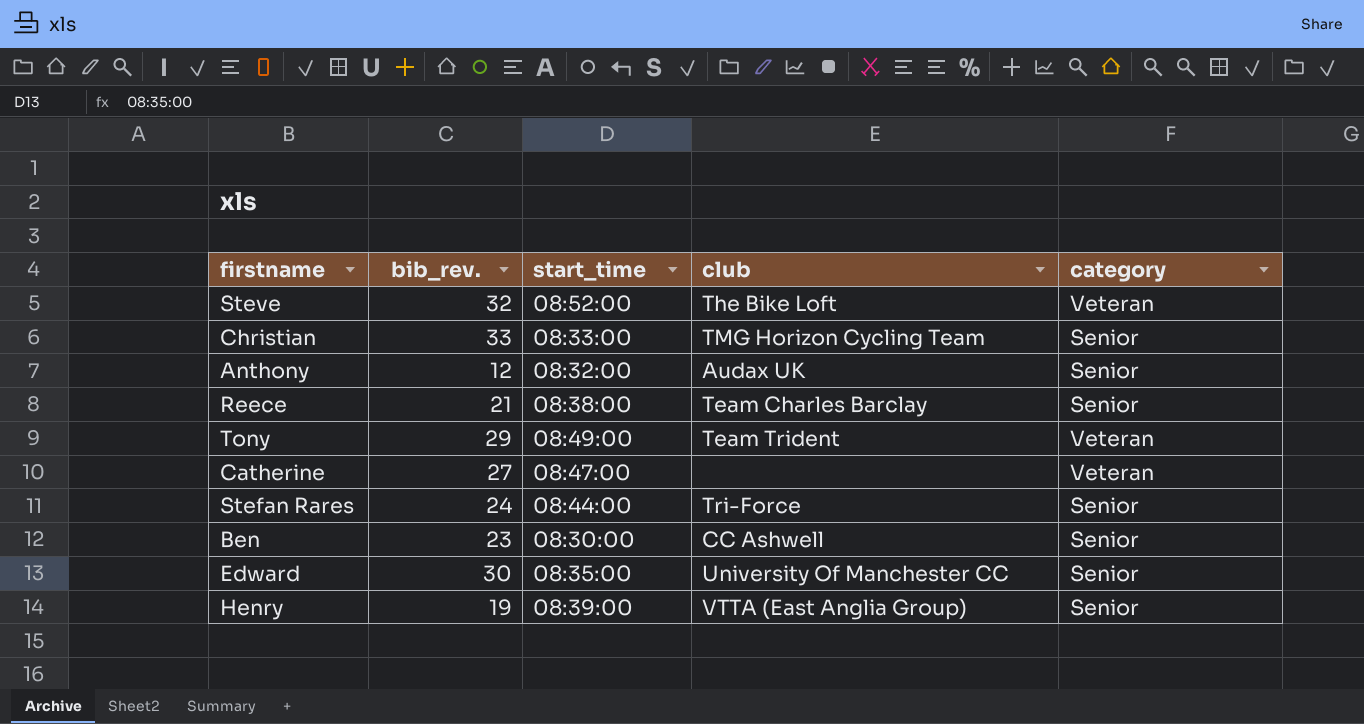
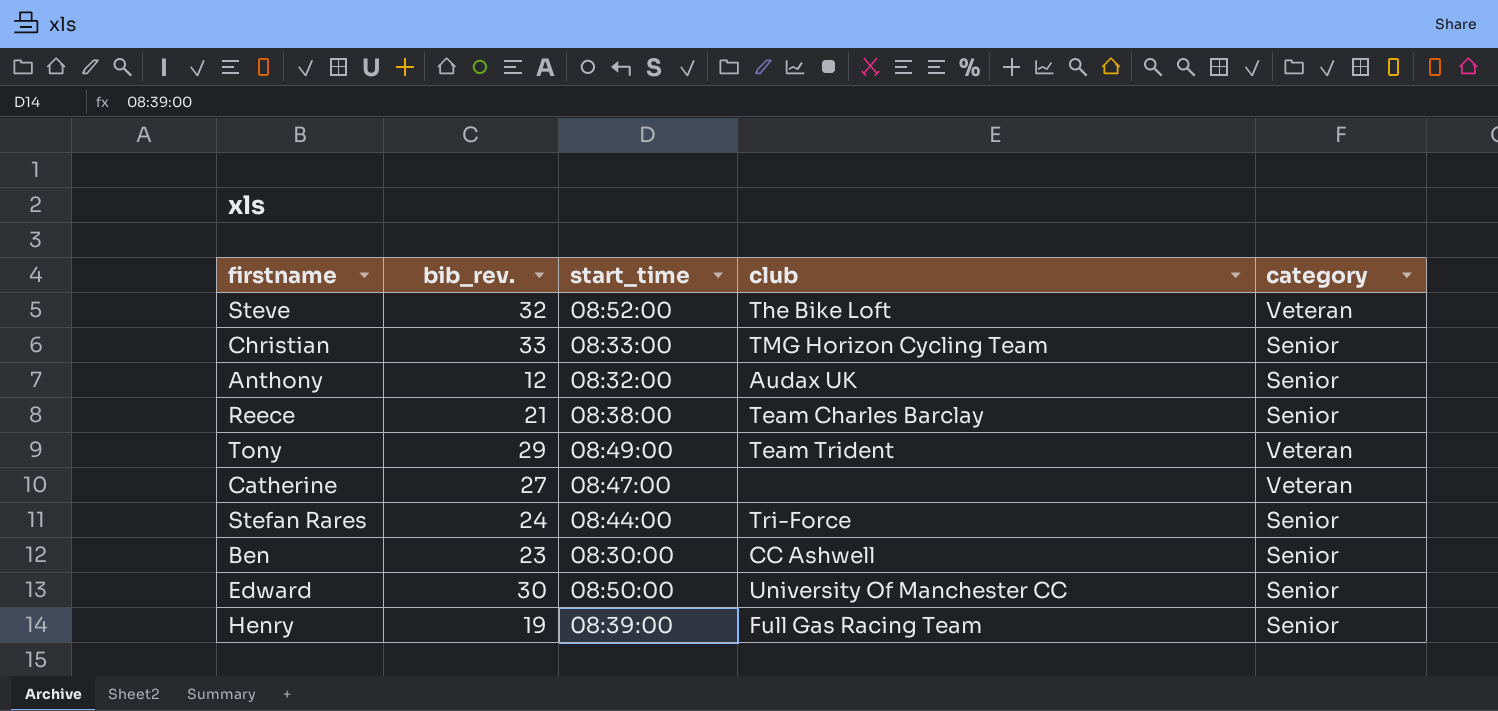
Edward | start_time: 08:35:00 -> 08:50:00
Henry | club: VTTA (East Anglia Group) -> Full Gas Racing Team

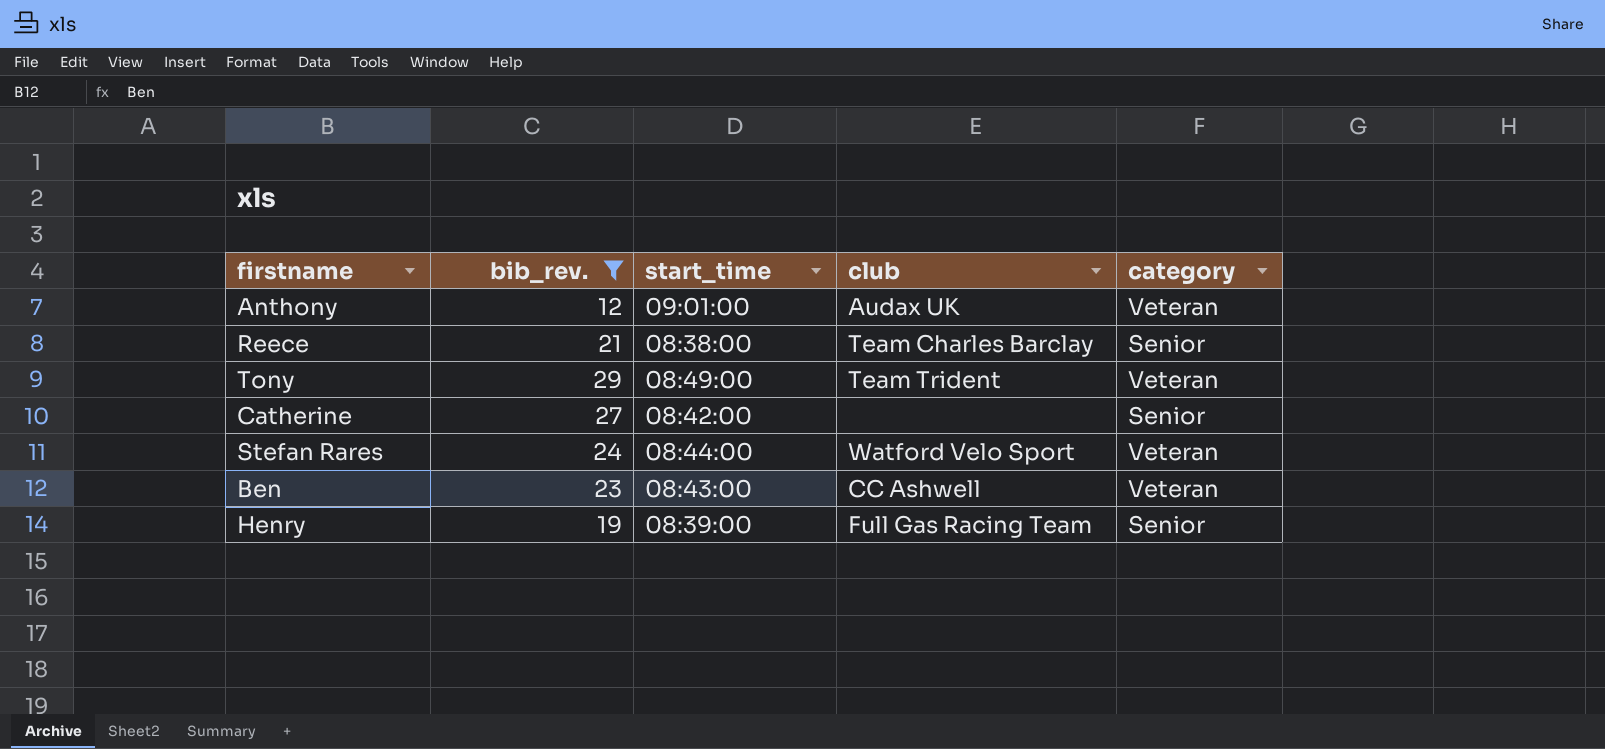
filter: none -> bib_rev. <= 29
Anthony | start_time: 08:32:00 -> 09:01:00
Anthony | category: Senior -> Veteran
Catherine | start_time: 08:47:00 -> 08:42:00
Catherine | category: Veteran -> Senior
Stefan Rares | club: Tri-Force -> Watford Velo Sport
Stefan Rares | category: Senior -> Veteran
Ben | start_time: 08:30:00 -> 08:43:00
Ben | category: Senior -> Veteran

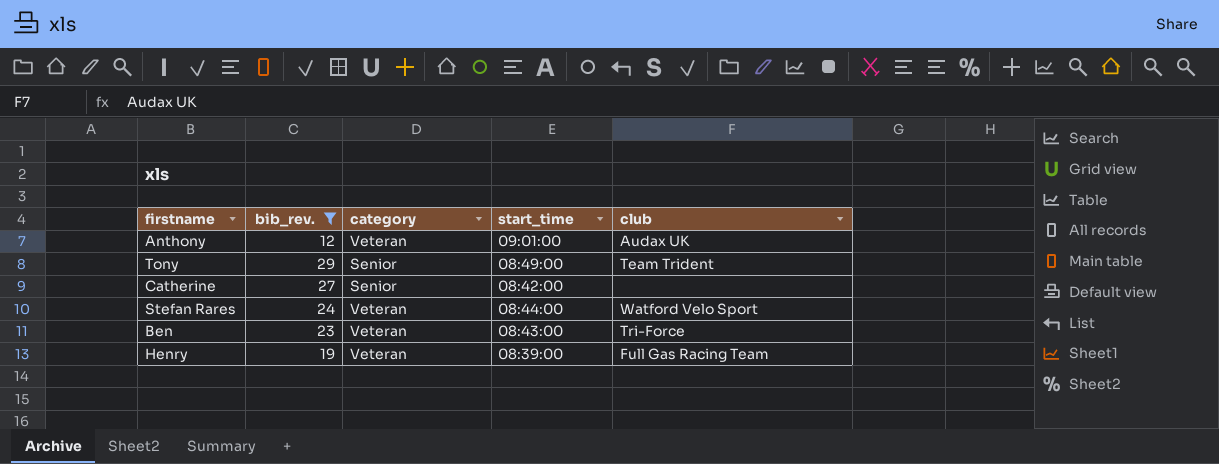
column category | position: 5 -> 3
row Reece: 21 | 08:38:00 | Team Charles Barclay | Senior -> none
Tony | category: Veteran -> Senior
Ben | club: CC Ashwell -> Tri-Force
Henry | category: Senior -> Veteran

